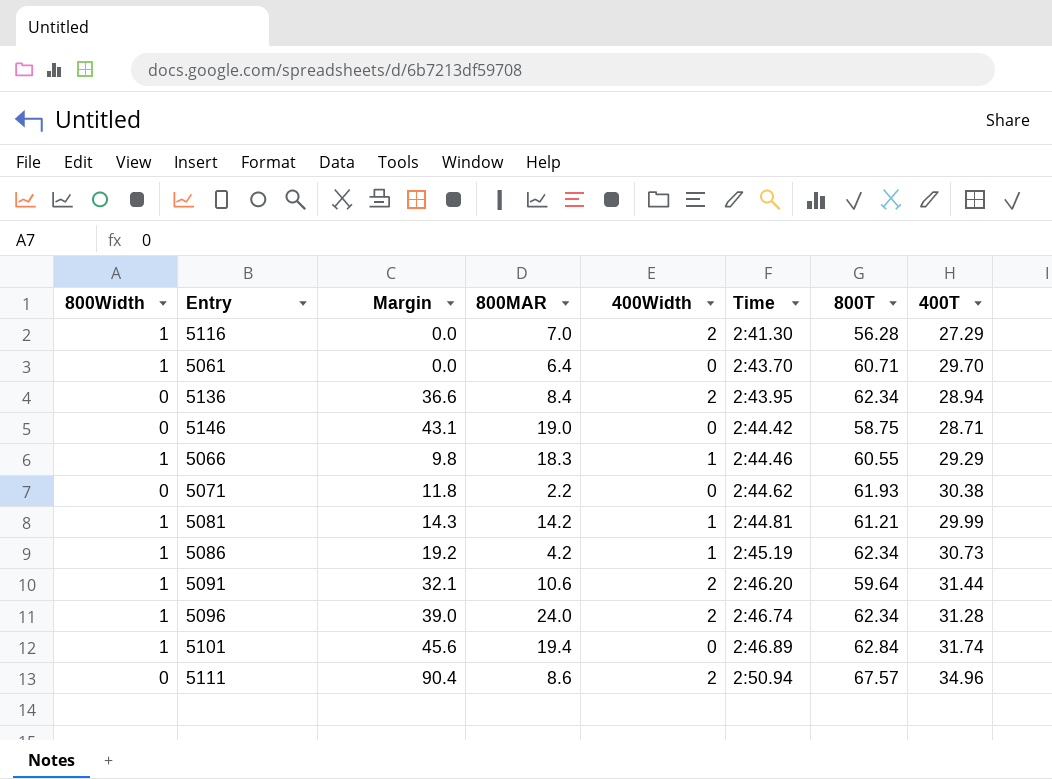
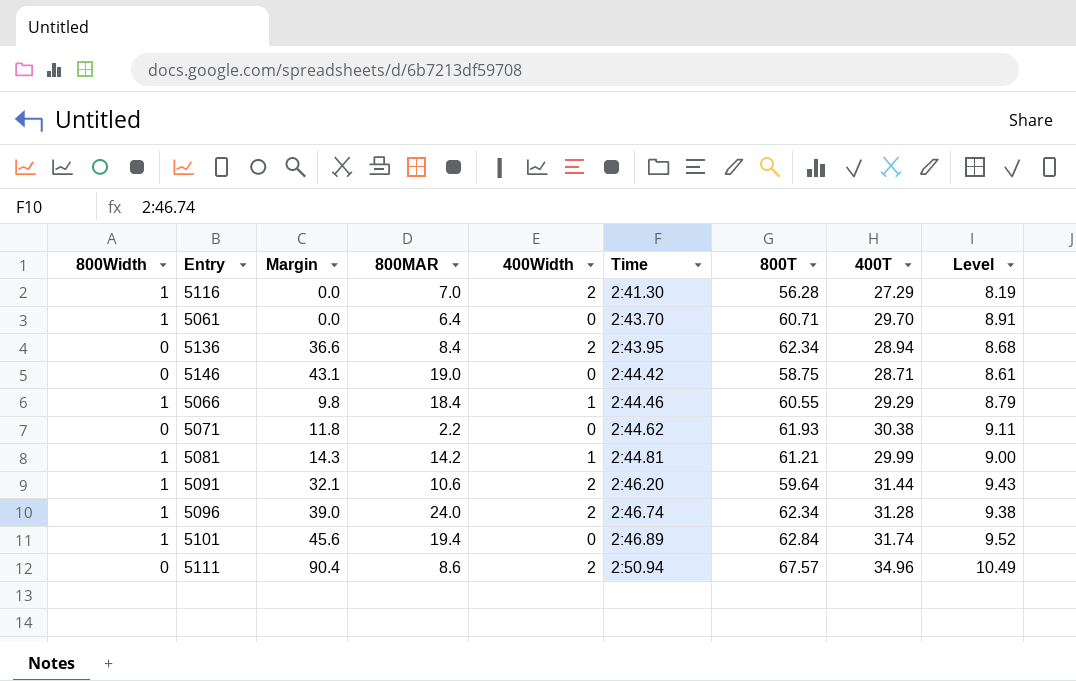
column Level | formula: none -> [400T] * 0.3
row 5086: 1 | 19.2 | 4.2 | 1 | 2:45.19 | 62.34 | 30.73 -> none
5066 | 800MAR: 18.3 -> 18.4

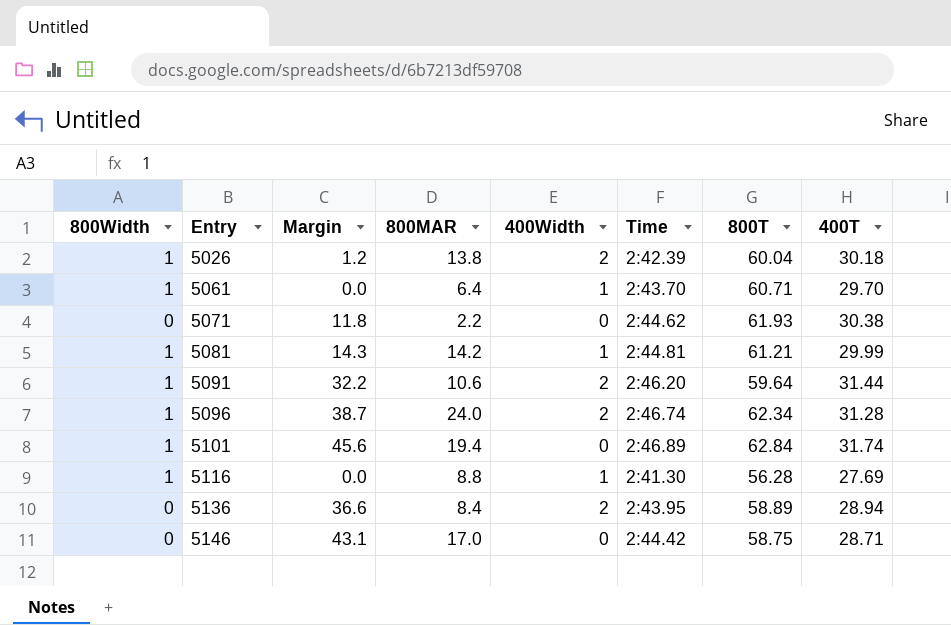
row order: Time ascending -> Entry ascending
column Level | formula: [400T] * 0.3 -> none
row 5066: 1 | 9.8 | 18.4 | 1 | 2:44.46 | 60.55 | 29.29 | 8.79 -> none
row 5111: 0 | 90.4 | 8.6 | 2 | 2:50.94 | 67.57 | 34.96 | 10.49 -> none
row 5026: none -> 1 | 1.2 | 13.8 | 2 | 2:42.39 | 60.04 | 30.18
5061 | 400Width: 0 -> 1
5091 | Margin: 32.1 -> 32.2
5096 | Margin: 39.0 -> 38.7
5116 | 800MAR: 7.0 -> 8.8
5116 | 400Width: 2 -> 1
5116 | 400T: 27.29 -> 27.69
5136 | 800T: 62.34 -> 58.89
5146 | 800MAR: 19.0 -> 17.0

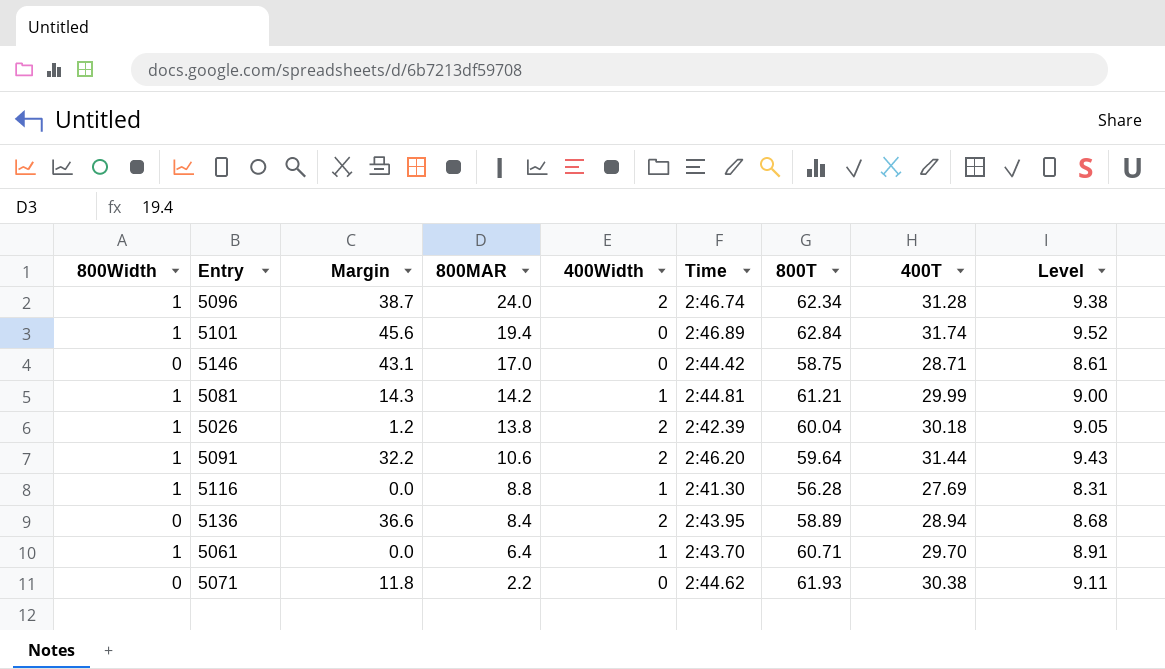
row order: Entry ascending -> 800MAR descending
column Level | formula: none -> [400T] * 0.3

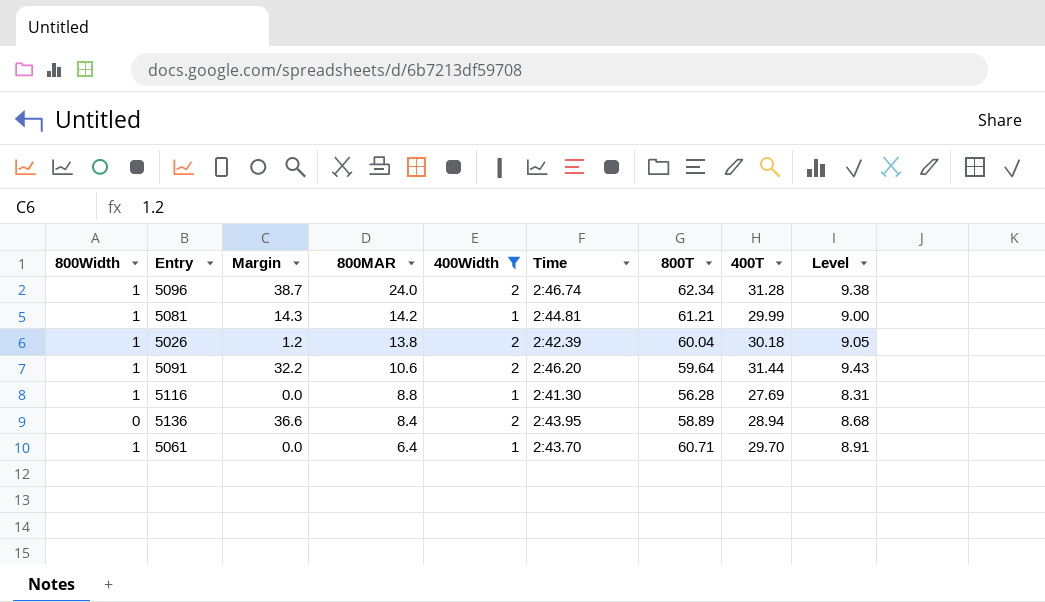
filter: none -> 400Width != 0

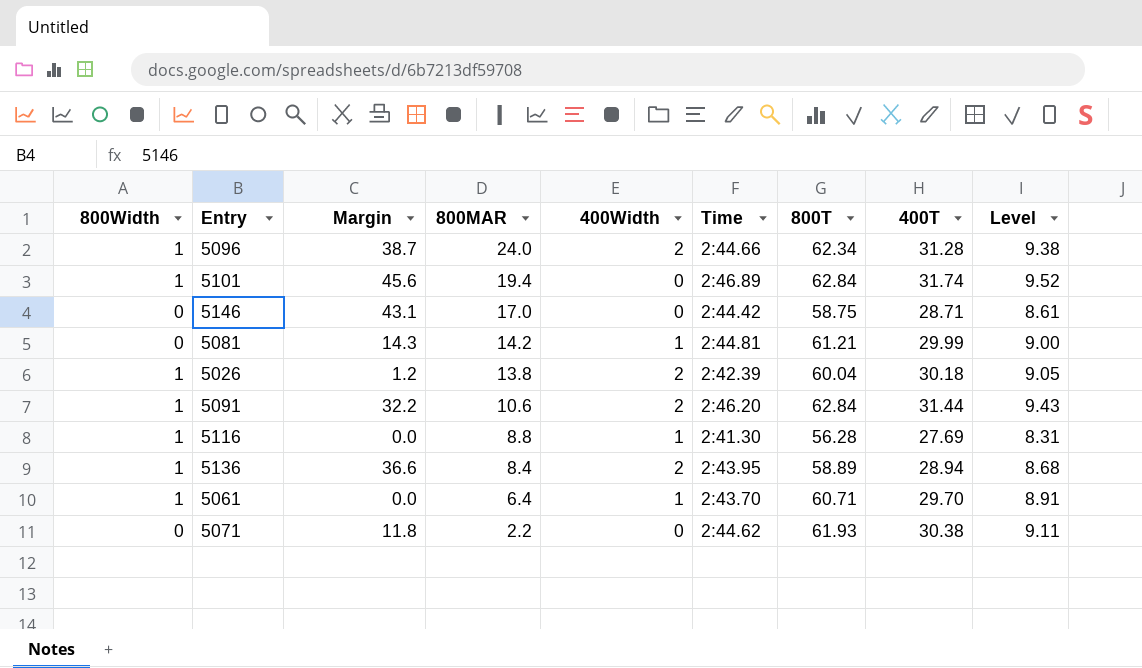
filter: 400Width != 0 -> none
5096 | Time: 2:46.74 -> 2:44.66
5081 | 800Width: 1 -> 0
5091 | 800T: 59.64 -> 62.84
5136 | 800Width: 0 -> 1

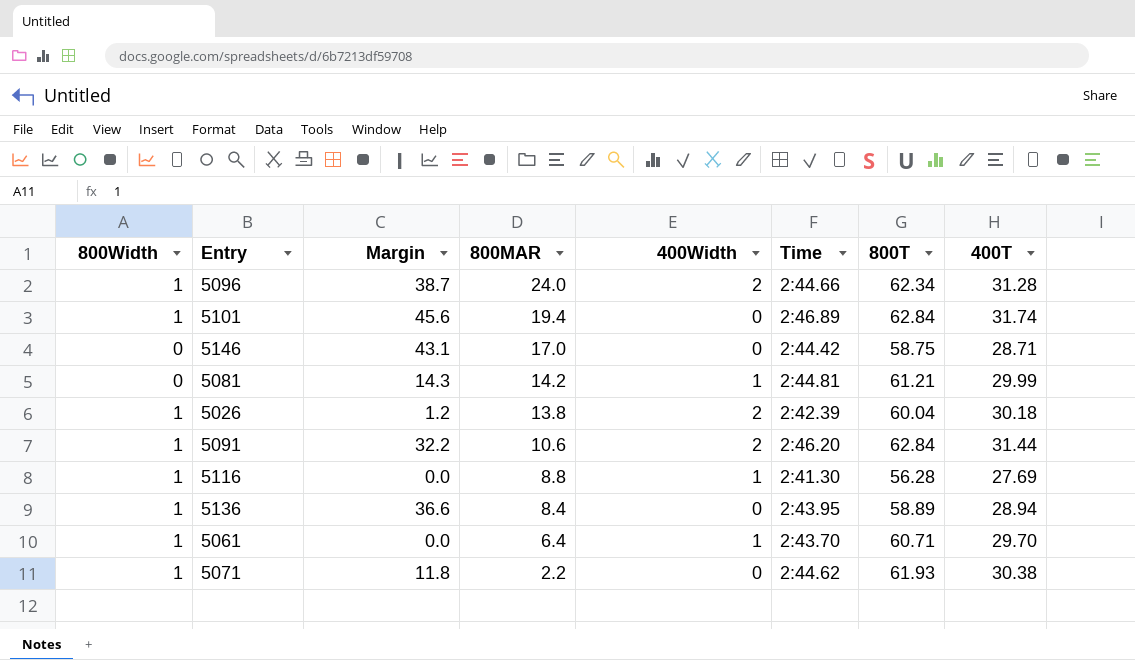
column Level | formula: [400T] * 0.3 -> none
5136 | 400Width: 2 -> 0
5071 | 800Width: 0 -> 1

